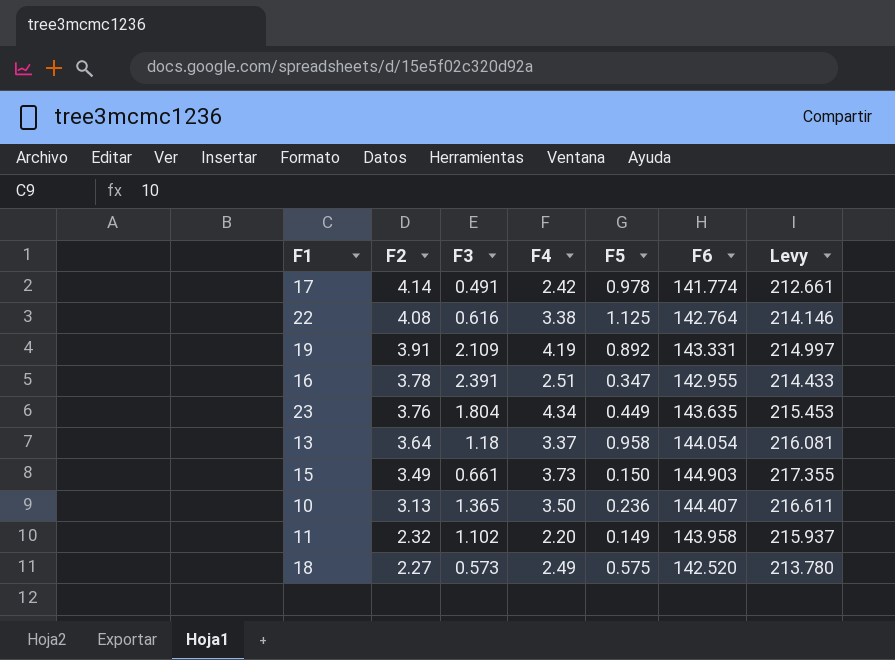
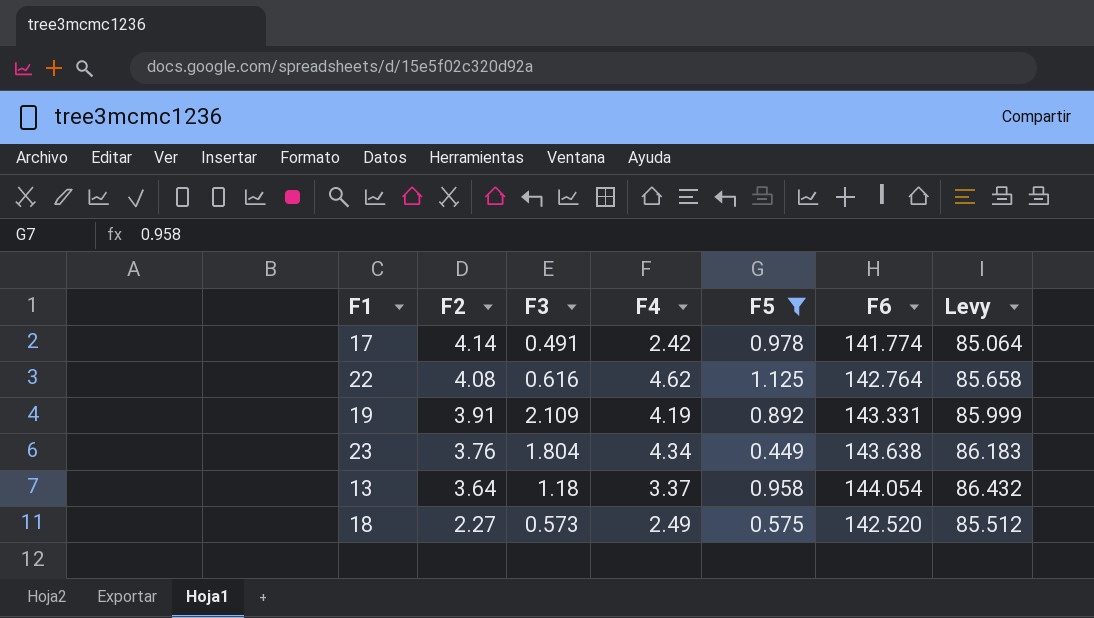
filter: none -> F5 >= 0.449
column Levy | formula: [F6] * 1.5 -> [F6] * 0.6
22 | F4: 3.38 -> 4.62
23 | F6: 143.635 -> 143.638

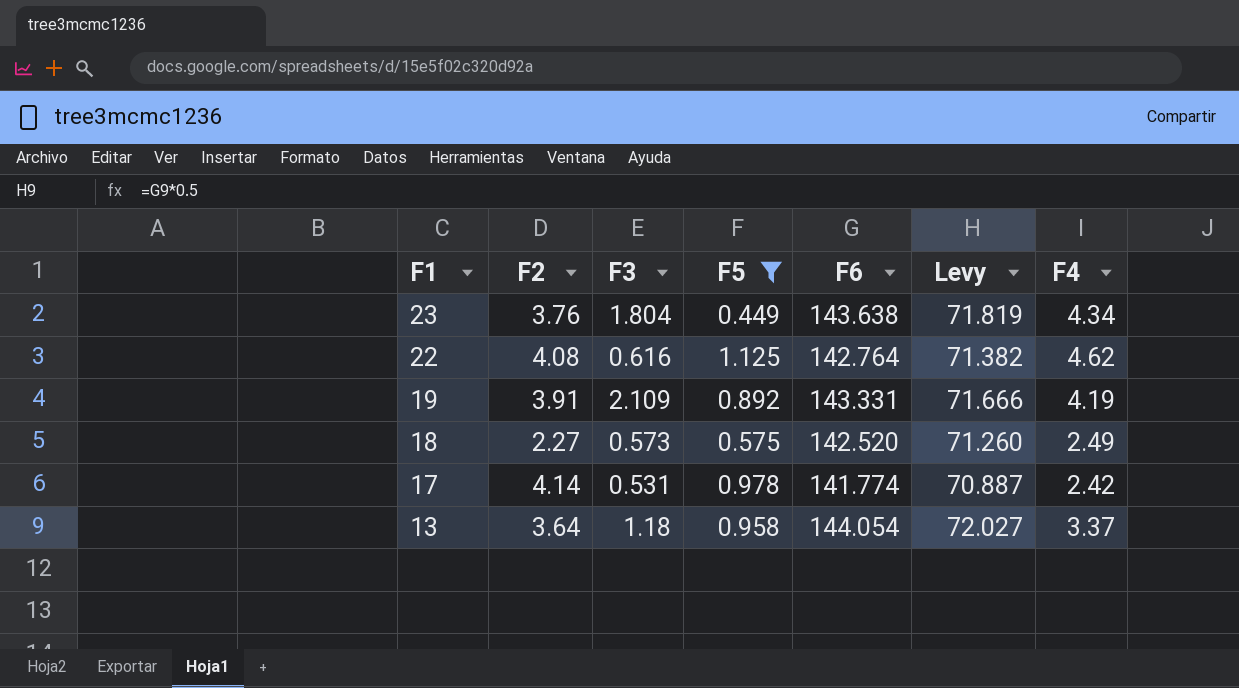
row order: F2 descending -> F1 descending
column Levy | formula: [F6] * 0.6 -> [F6] * 0.5
column F4 | position: 4 -> 7
17 | F3: 0.491 -> 0.531

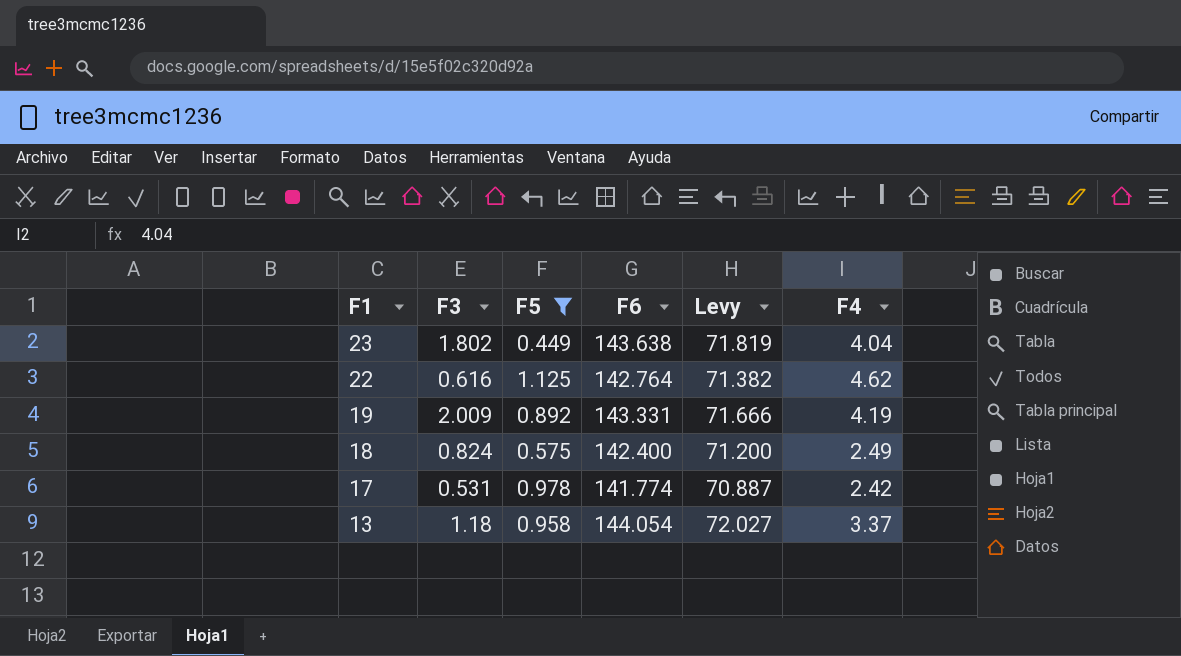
column F2 | position: 2 -> none
23 | F3: 1.804 -> 1.802
23 | F4: 4.34 -> 4.04
19 | F3: 2.109 -> 2.009
18 | F3: 0.573 -> 0.824
18 | F6: 142.520 -> 142.400
18 | Levy: 71.260 -> 71.200

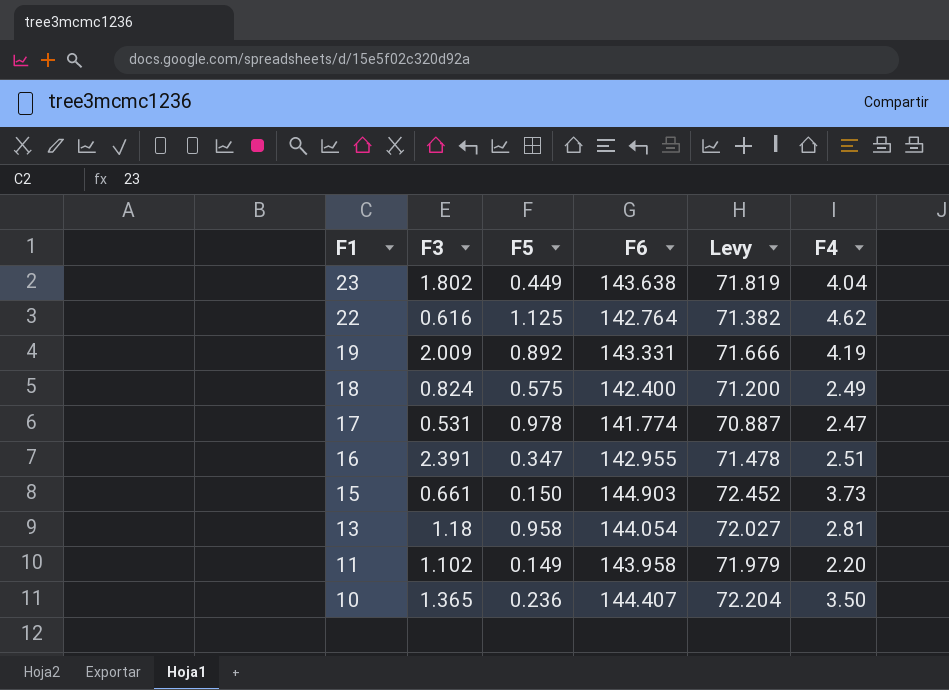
filter: F5 >= 0.449 -> none
17 | F4: 2.42 -> 2.47
13 | F4: 3.37 -> 2.81

